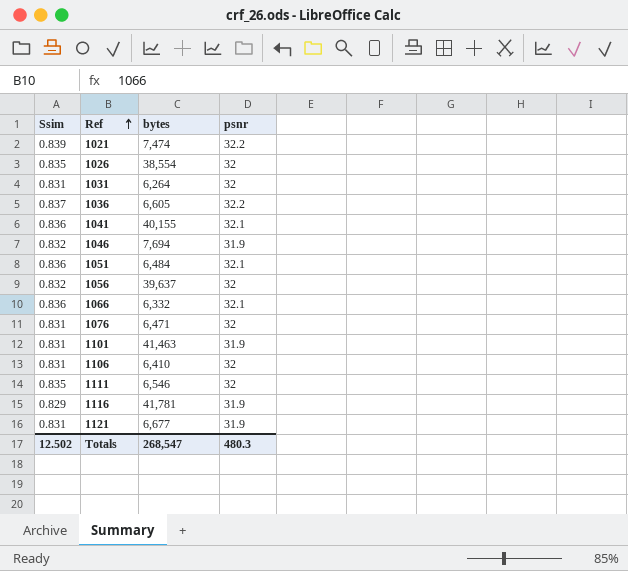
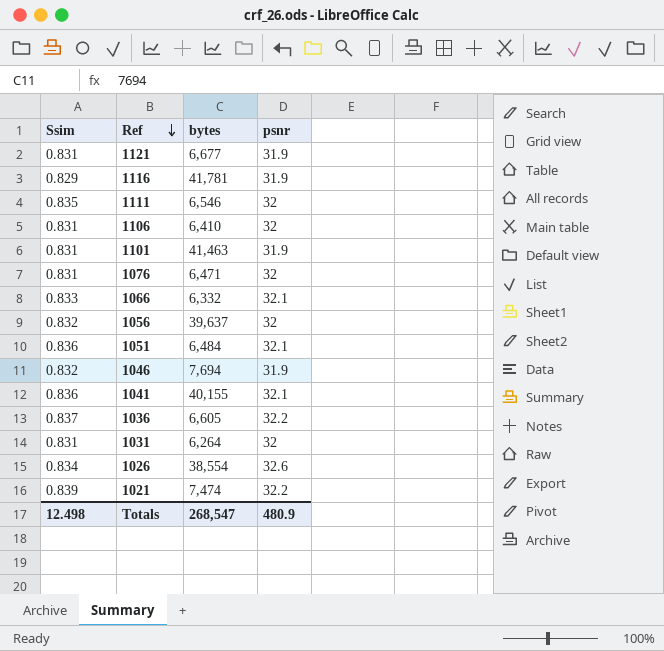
row order: Ref ascending -> Ref descending
1066 | Ssim: 0.836 -> 0.833
1026 | Ssim: 0.835 -> 0.834
1026 | psnr: 32 -> 32.6
Totals | Ssim: 12.502 -> 12.498
Totals | psnr: 480.3 -> 480.9

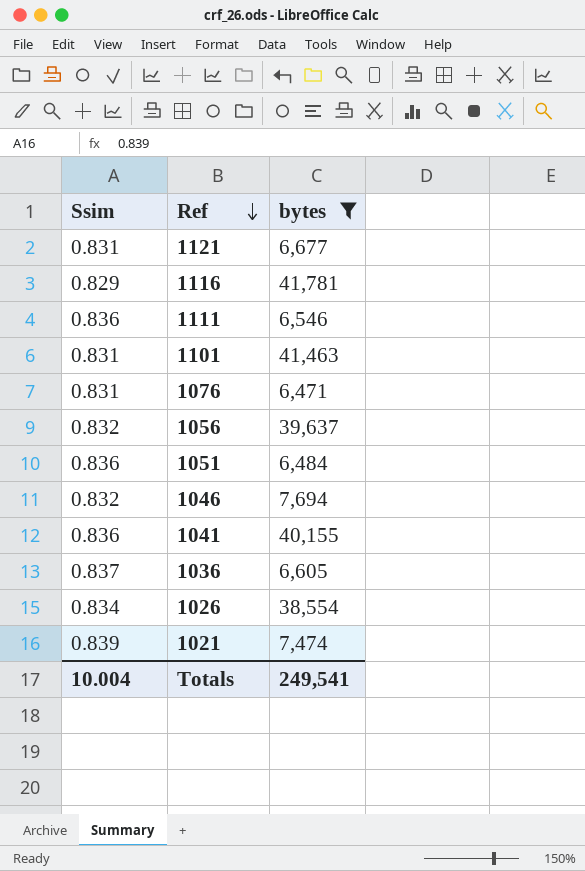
filter: none -> bytes >= 6,471
column psnr | position: 4 -> none
1111 | Ssim: 0.835 -> 0.836
Totals | Ssim: 12.498 -> 10.004
Totals | bytes: 268,547 -> 249,541

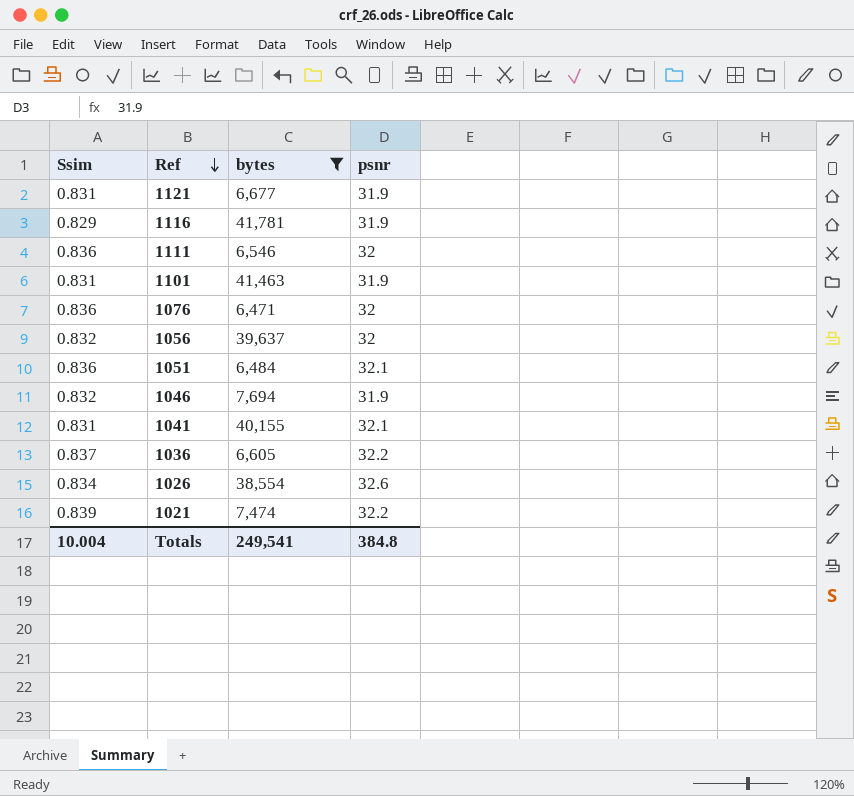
column psnr | position: none -> 4
1076 | Ssim: 0.831 -> 0.836
1041 | Ssim: 0.836 -> 0.831

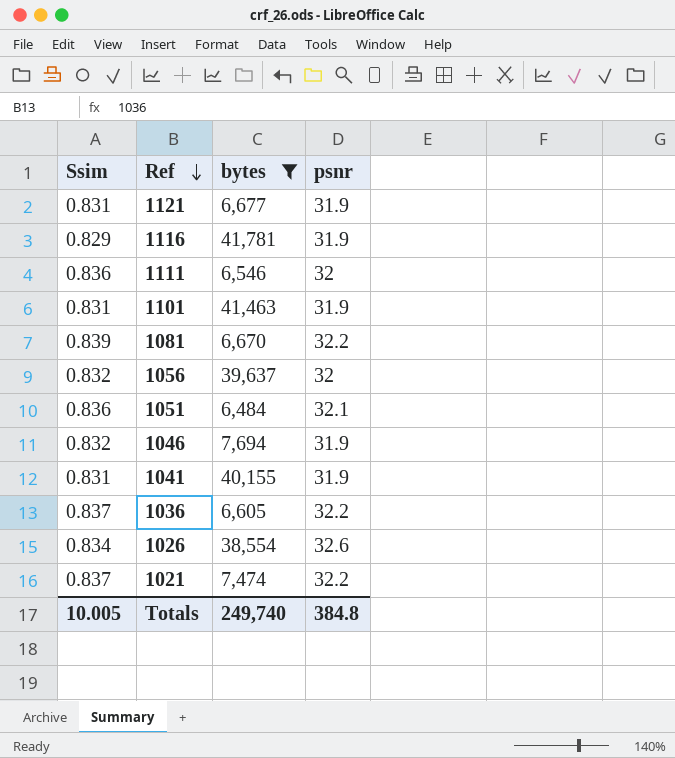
row 1076: 0.836 | 6,471 | 32 -> none
row 1081: none -> 0.839 | 6,670 | 32.2
1041 | psnr: 32.1 -> 31.9
1021 | Ssim: 0.839 -> 0.837
Totals | Ssim: 10.004 -> 10.005
Totals | bytes: 249,541 -> 249,740

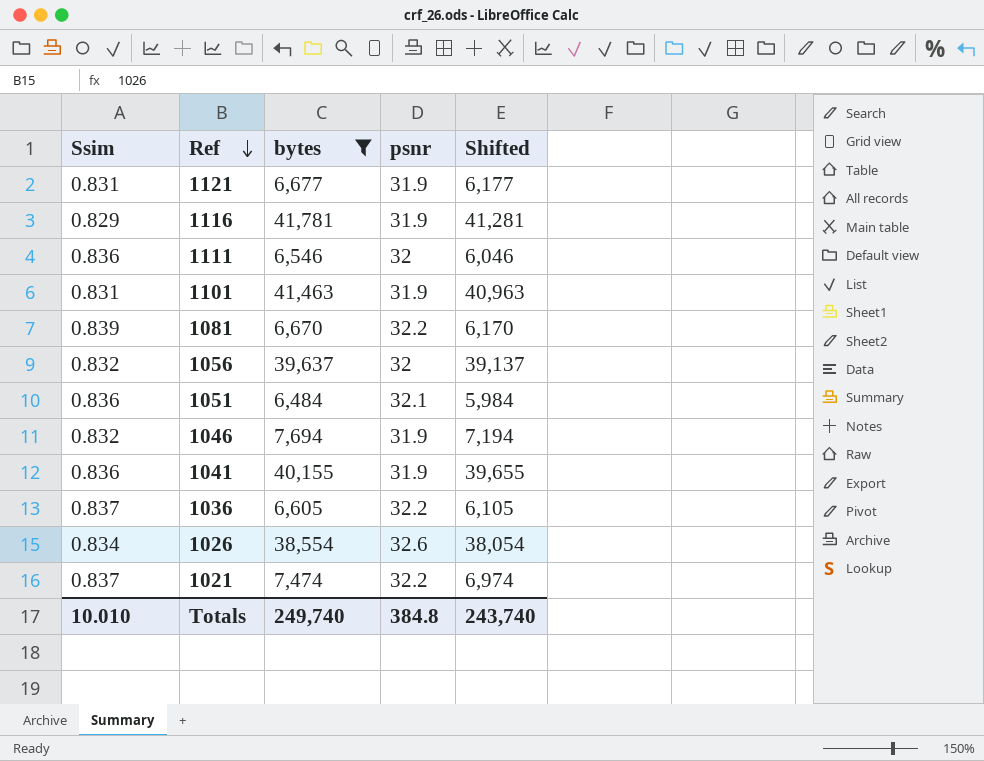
column Shifted | formula: none -> [bytes] - 500
1041 | Ssim: 0.831 -> 0.836
Totals | Ssim: 10.005 -> 10.010

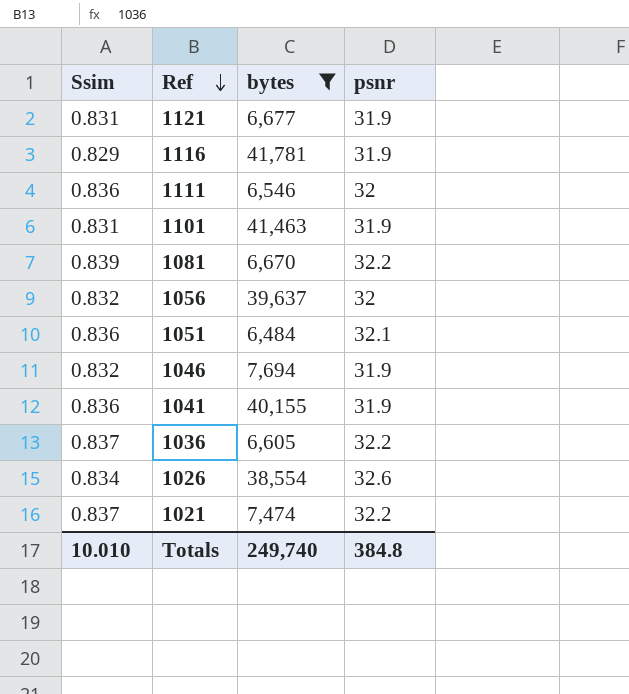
column Shifted | formula: [bytes] - 500 -> none

